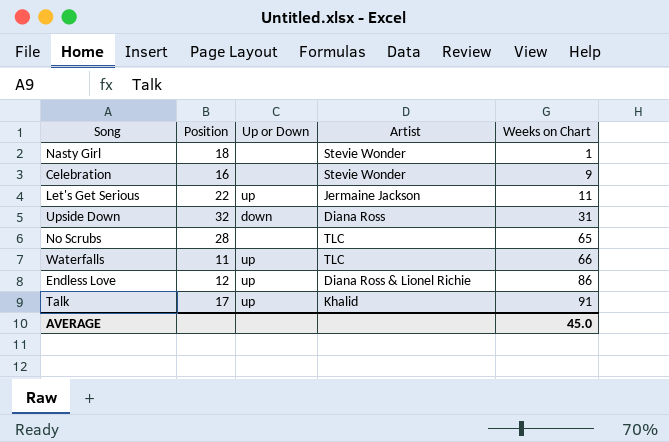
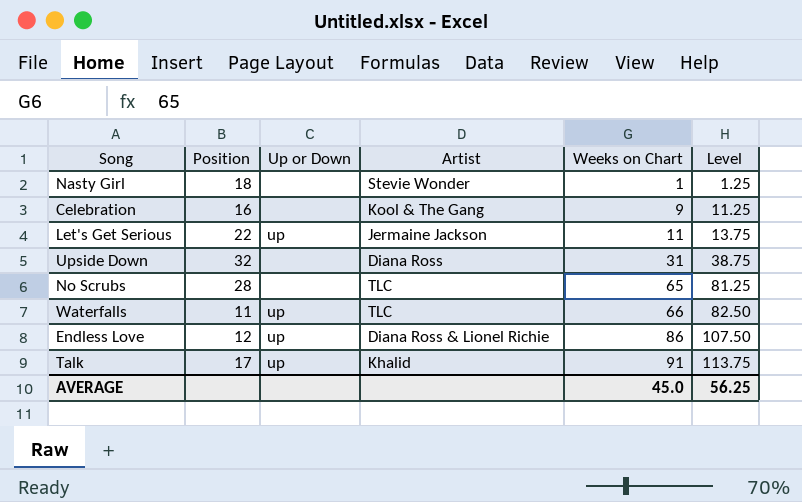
column Level | formula: none -> [Weeks on Chart] * 1.25
Celebration | Artist: Stevie Wonder -> Kool & The Gang
Upside Down | Up or Down: down -> none

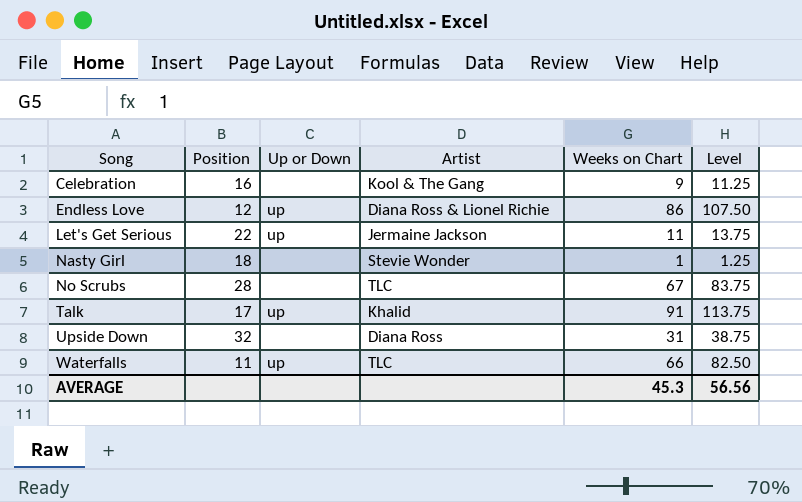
row order: Weeks on Chart ascending -> Song ascending
No Scrubs | Weeks on Chart: 65 -> 67
No Scrubs | Level: 81.25 -> 83.75
AVERAGE | Weeks on Chart: 45.0 -> 45.3
AVERAGE | Level: 56.25 -> 56.56

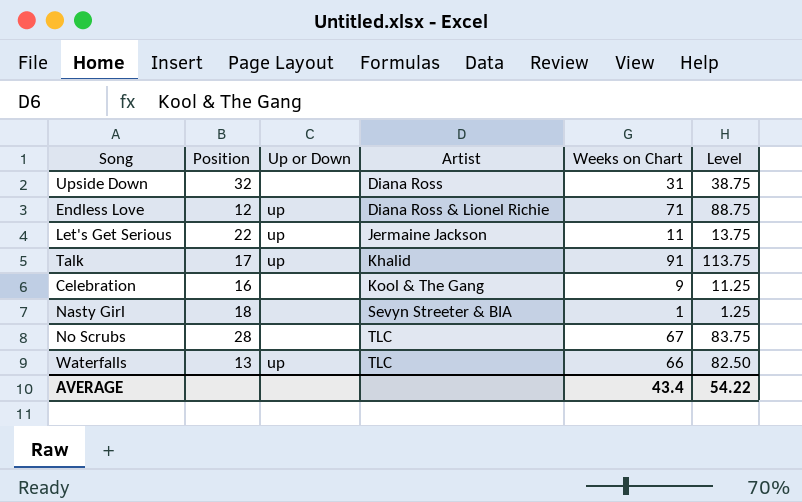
row order: Song ascending -> Artist ascending
Endless Love | Weeks on Chart: 86 -> 71
Endless Love | Level: 107.50 -> 88.75
Nasty Girl | Artist: Stevie Wonder -> Sevyn Streeter & BIA
Waterfalls | Position: 11 -> 13
AVERAGE | Weeks on Chart: 45.3 -> 43.4
AVERAGE | Level: 56.56 -> 54.22

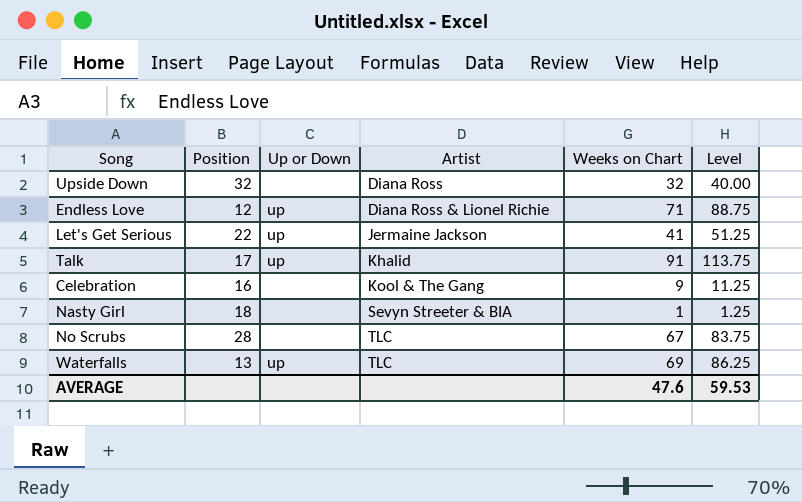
Upside Down | Weeks on Chart: 31 -> 32
Upside Down | Level: 38.75 -> 40.00
Let's Get Serious | Weeks on Chart: 11 -> 41
Let's Get Serious | Level: 13.75 -> 51.25
Waterfalls | Weeks on Chart: 66 -> 69
Waterfalls | Level: 82.50 -> 86.25
AVERAGE | Weeks on Chart: 43.4 -> 47.6
AVERAGE | Level: 54.22 -> 59.53

